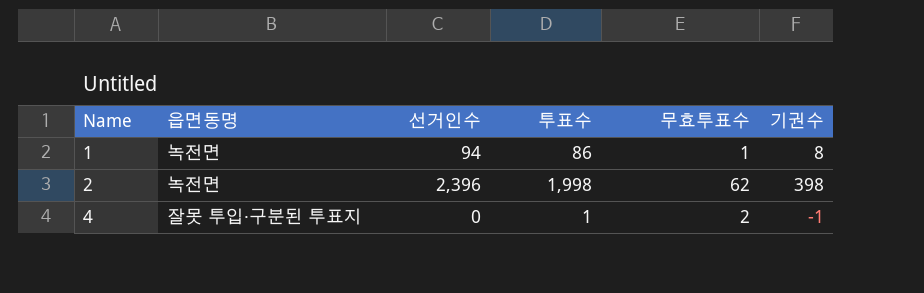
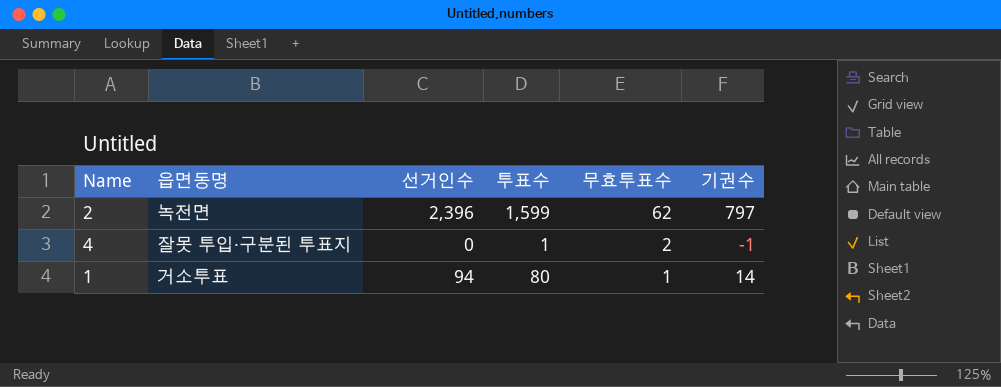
row order: Name ascending -> 무효투표수 descending
2 | 투표수: 1,998 -> 1,599
2 | 기권수: 398 -> 797
1 | 읍면동명: 녹전면 -> 거소투표
1 | 투표수: 86 -> 80
1 | 기권수: 8 -> 14

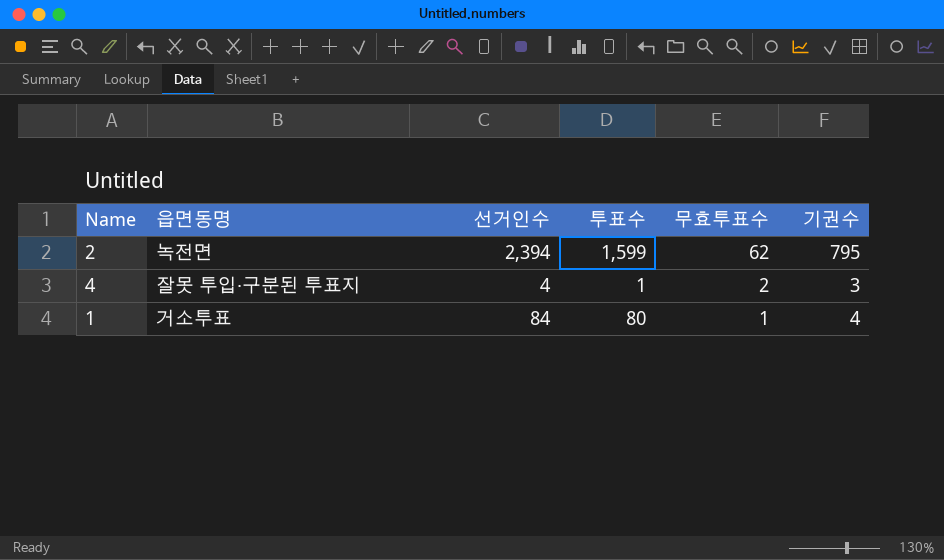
2 | 선거인수: 2,396 -> 2,394
2 | 기권수: 797 -> 795
4 | 선거인수: 0 -> 4
4 | 기권수: -1 -> 3
1 | 선거인수: 94 -> 84
1 | 기권수: 14 -> 4

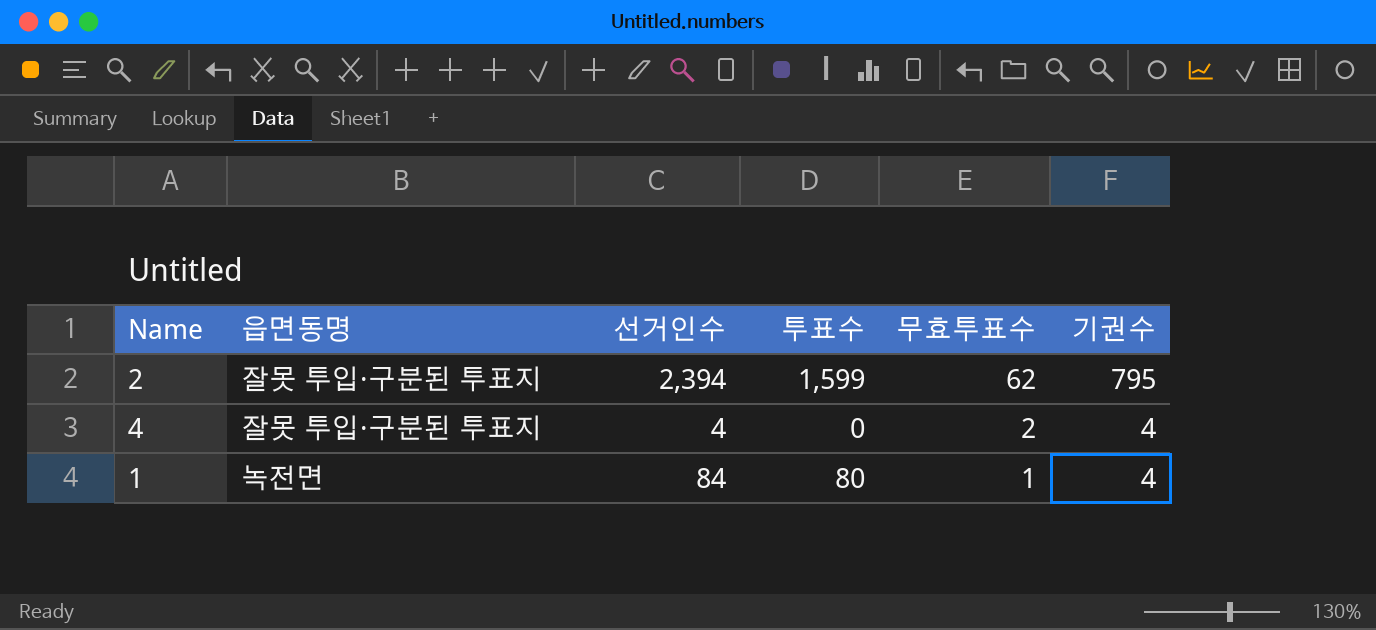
2 | 읍면동명: 녹전면 -> 잘못 투입·구분된 투표지
4 | 투표수: 1 -> 0
4 | 기권수: 3 -> 4
1 | 읍면동명: 거소투표 -> 녹전면

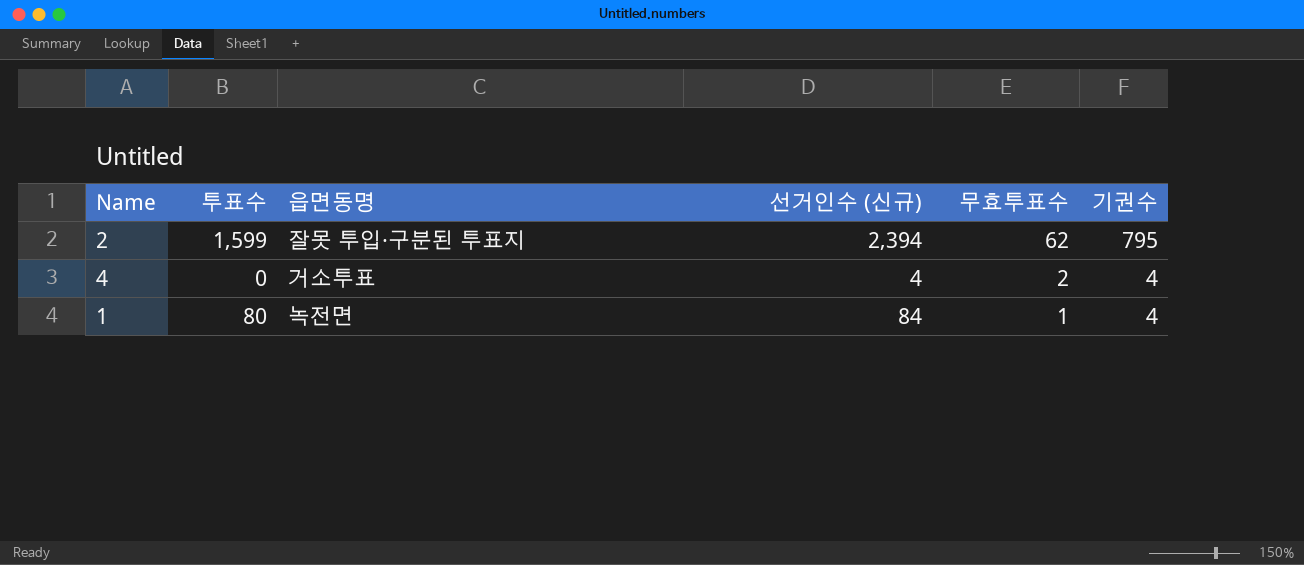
column 투표수 | position: 4 -> 2
column name: 선거인수 -> 선거인수 (신규)
4 | 읍면동명: 잘못 투입·구분된 투표지 -> 거소투표

